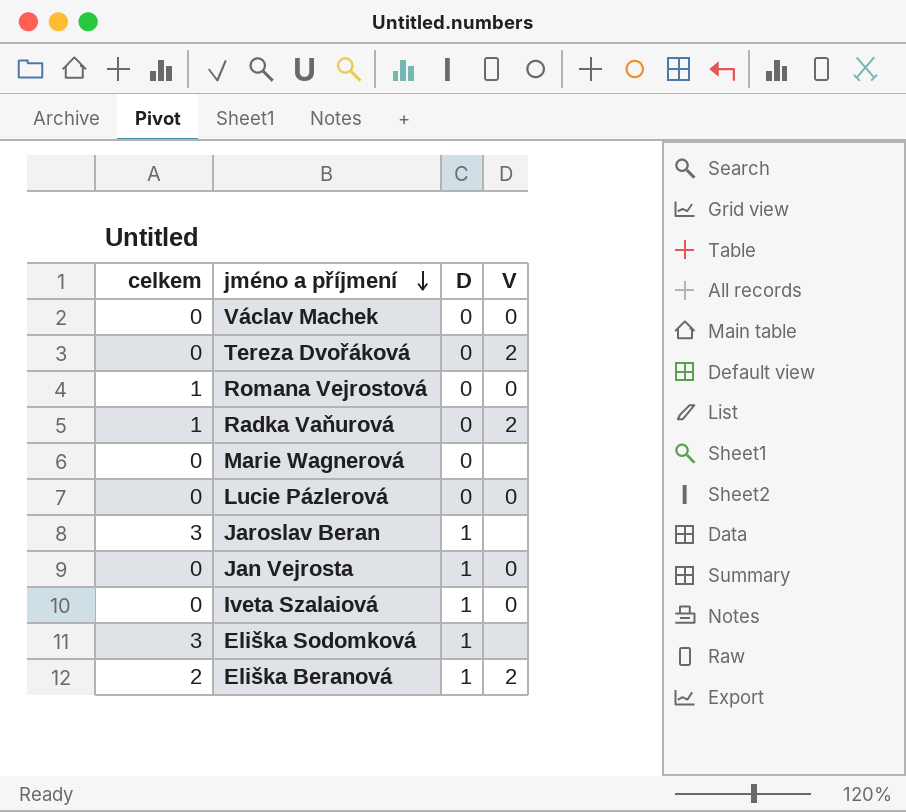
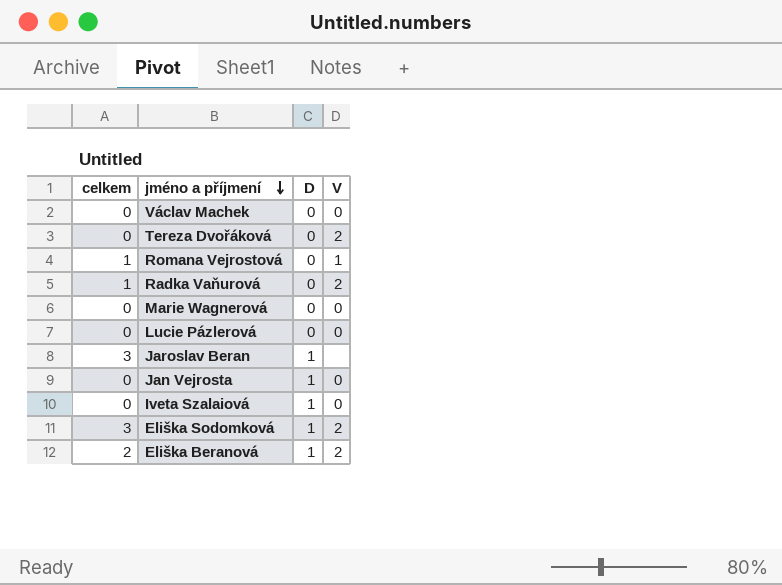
Romana Vejrostová | V: 0 -> 1
Marie Wagnerová | V: none -> 0
Eliška Sodomková | V: none -> 2

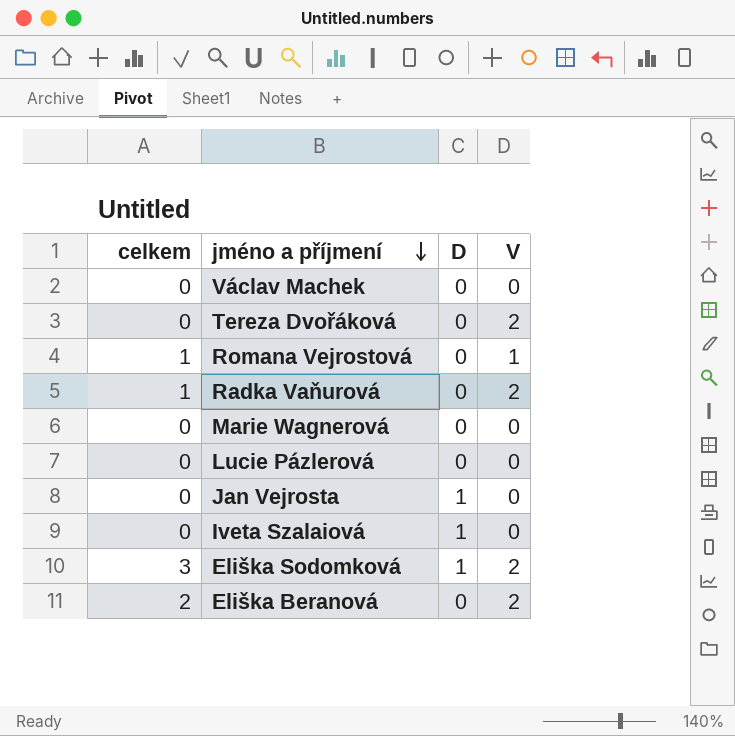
row Jaroslav Beran: 3 | 1 | none -> none
Eliška Beranová | D: 1 -> 0

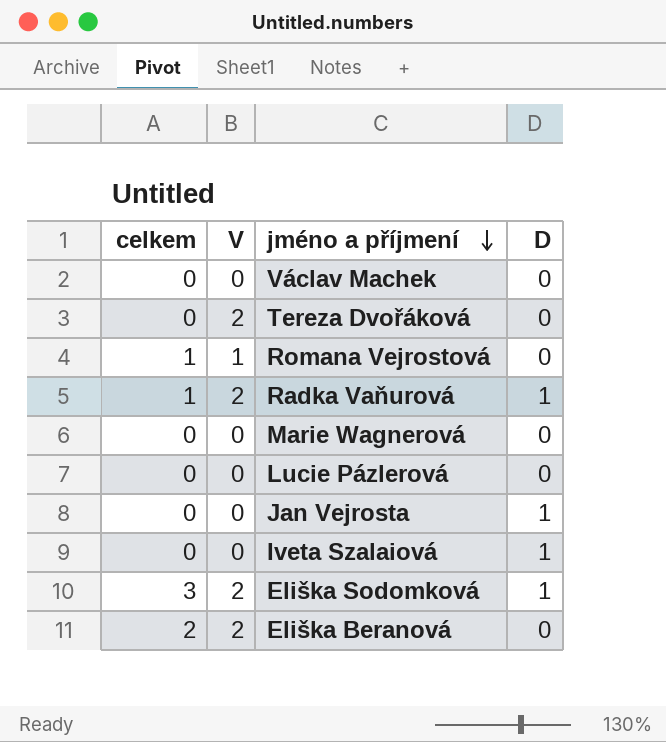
column V | position: 4 -> 2
Radka Vaňurová | D: 0 -> 1

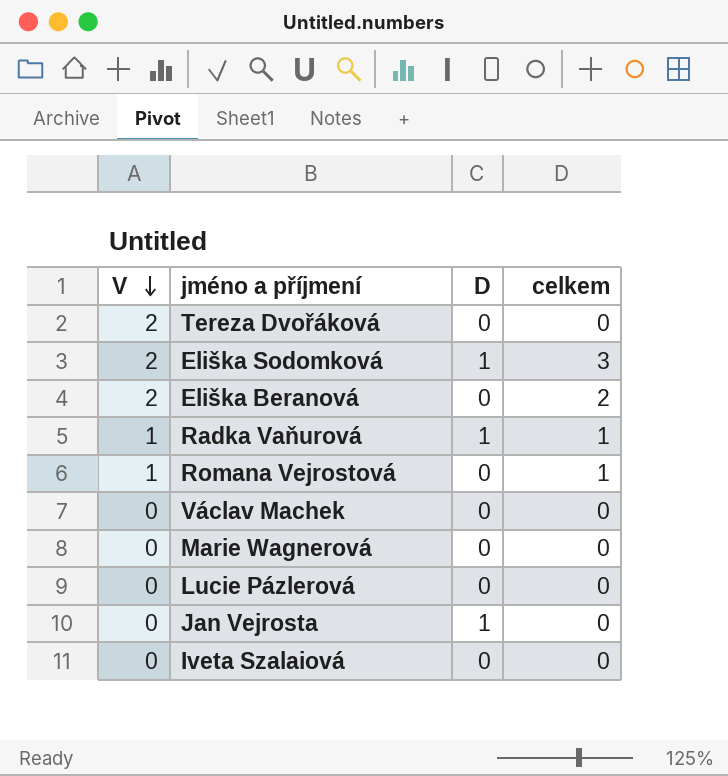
row order: jméno a příjmení descending -> V descending
column celkem | position: 1 -> 4
Radka Vaňurová | V: 2 -> 1
Iveta Szalaiová | D: 1 -> 0

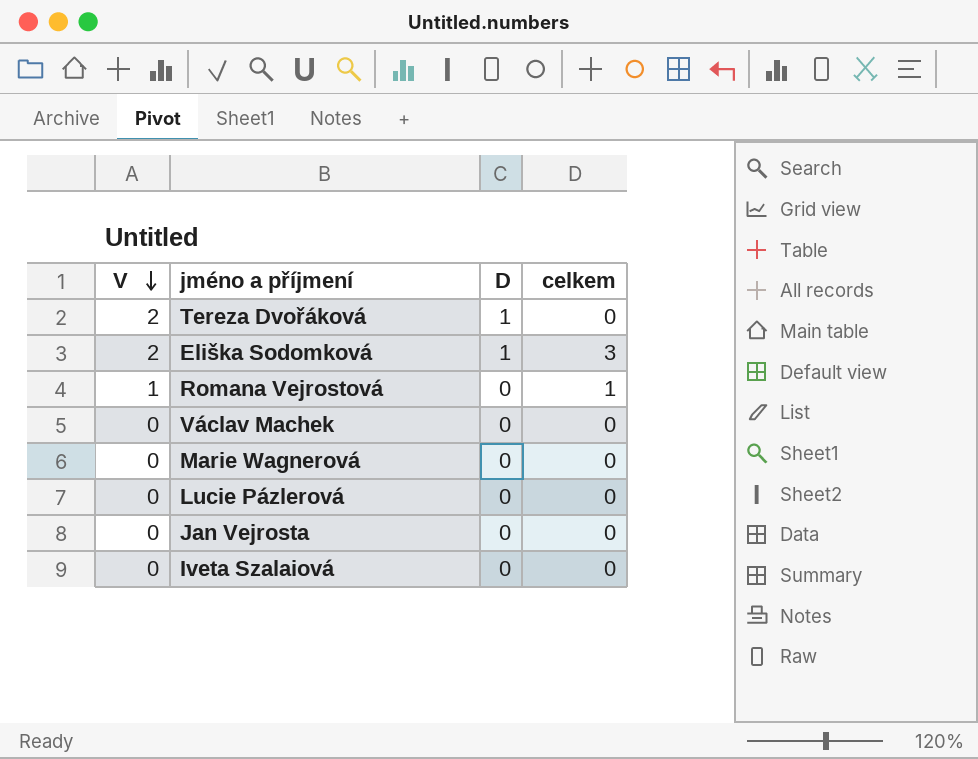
row Eliška Beranová: 2 | 0 | 2 -> none
row Radka Vaňurová: 1 | 1 | 1 -> none
Tereza Dvořáková | D: 0 -> 1
Jan Vejrosta | D: 1 -> 0

